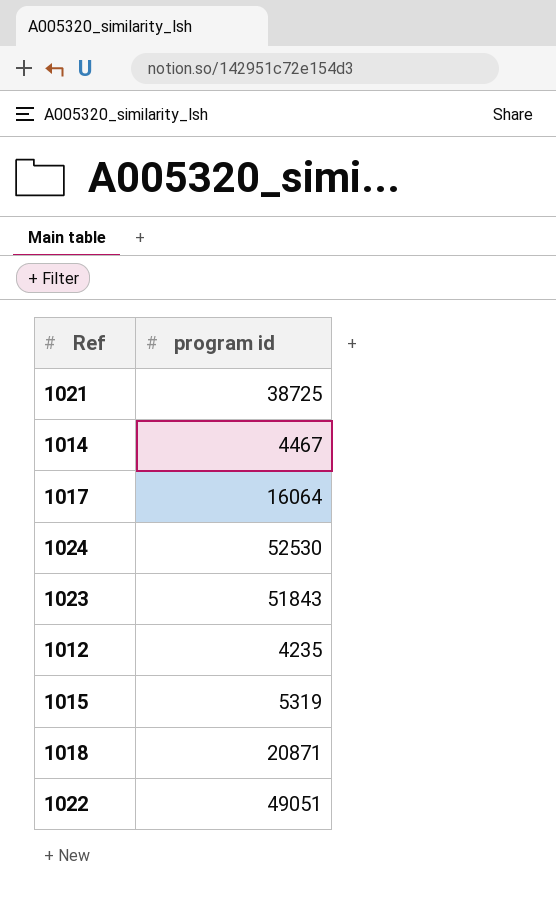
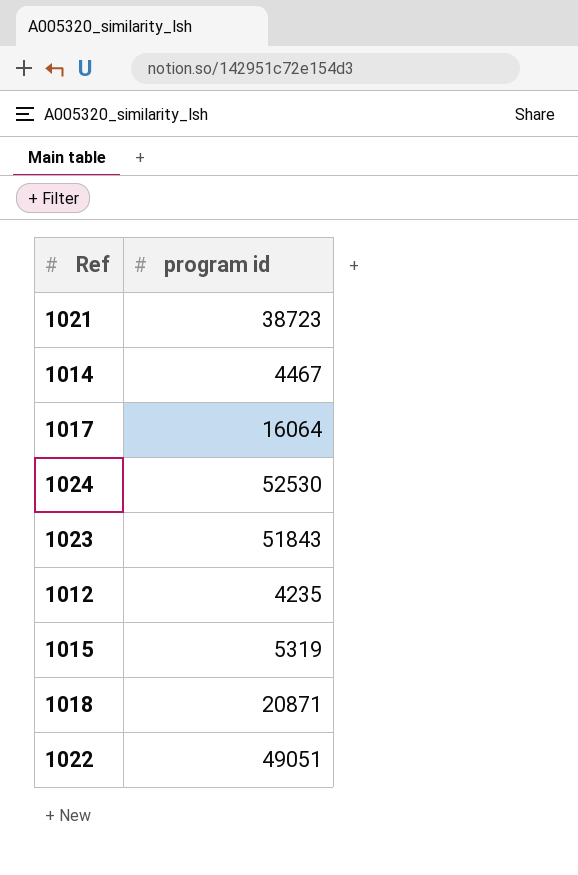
1021 | program id: 38725 -> 38723

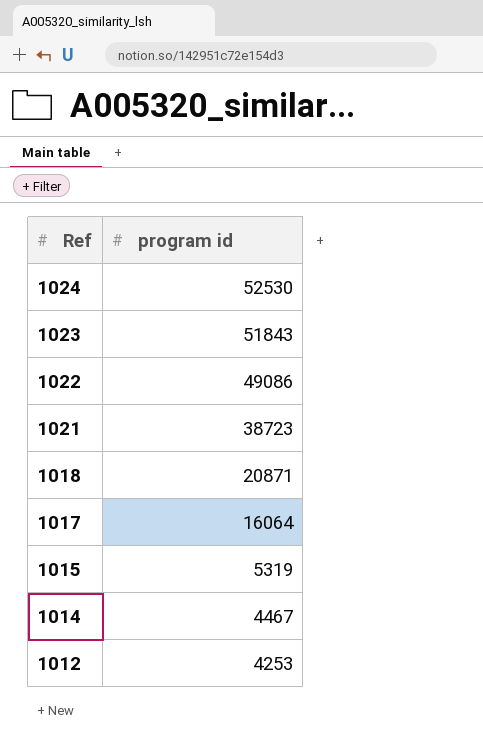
row order: none -> Ref descending
1022 | program id: 49051 -> 49086
1012 | program id: 4235 -> 4253

